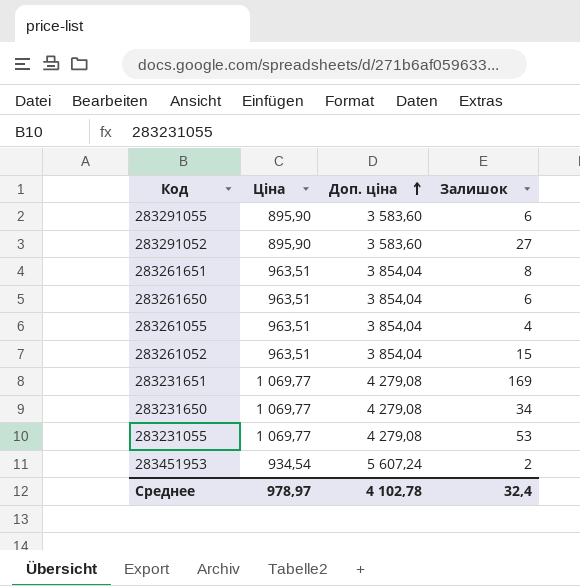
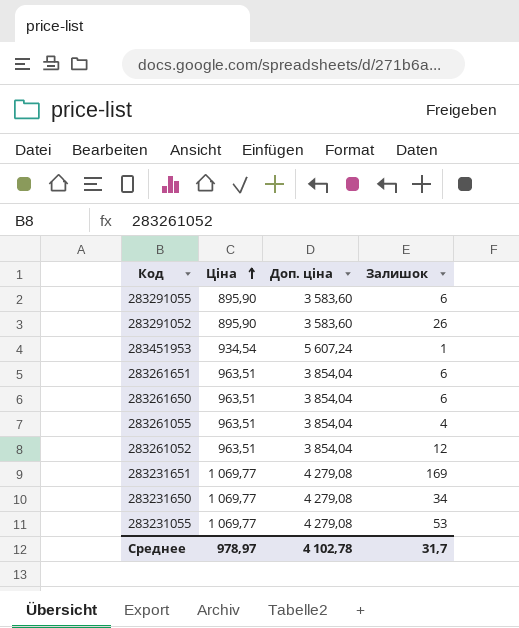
row order: Доп. ціна ascending -> Ціна ascending
283291052 | Залишок: 27 -> 26
283451953 | Залишок: 2 -> 1
283261651 | Залишок: 8 -> 6
283261052 | Залишок: 15 -> 12
Среднее | Залишок: 32,4 -> 31,7

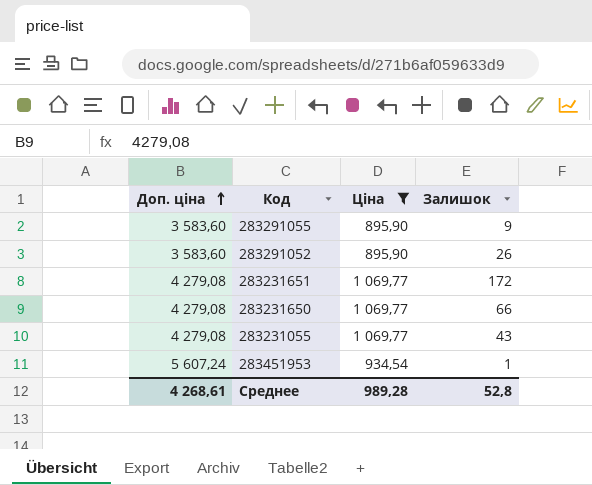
filter: none -> Ціна != 963,51
row order: Ціна ascending -> Доп. ціна ascending
column Доп. ціна | position: 3 -> 1
283291055 | Залишок: 6 -> 9
283231651 | Залишок: 169 -> 172
283231650 | Залишок: 34 -> 66
283231055 | Залишок: 53 -> 43
Среднее | Доп. ціна: 4 102,78 -> 4 268,61
Среднее | Ціна: 978,97 -> 989,28
Среднее | Залишок: 31,7 -> 52,8

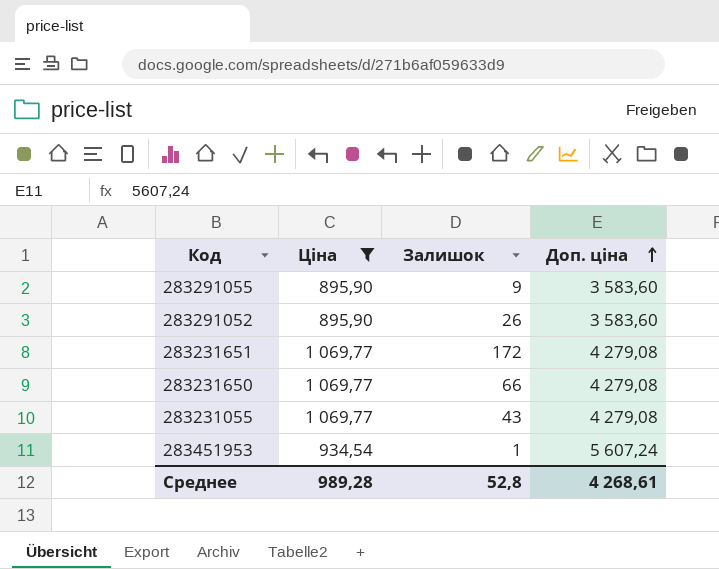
column Доп. ціна | position: 1 -> 4

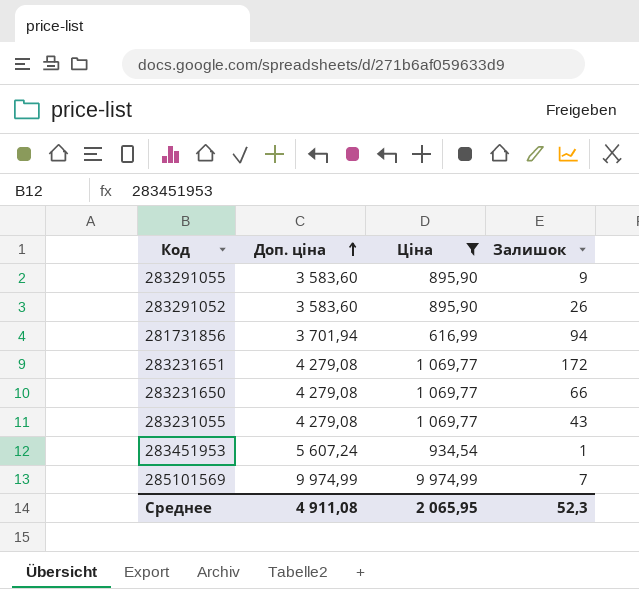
column Доп. ціна | position: 4 -> 2
row 281731856: none -> 3 701,94 | 616,99 | 94
row 285101569: none -> 9 974,99 | 9 974,99 | 7
Среднее | Доп. ціна: 4 268,61 -> 4 911,08
Среднее | Ціна: 989,28 -> 2 065,95
Среднее | Залишок: 52,8 -> 52,3

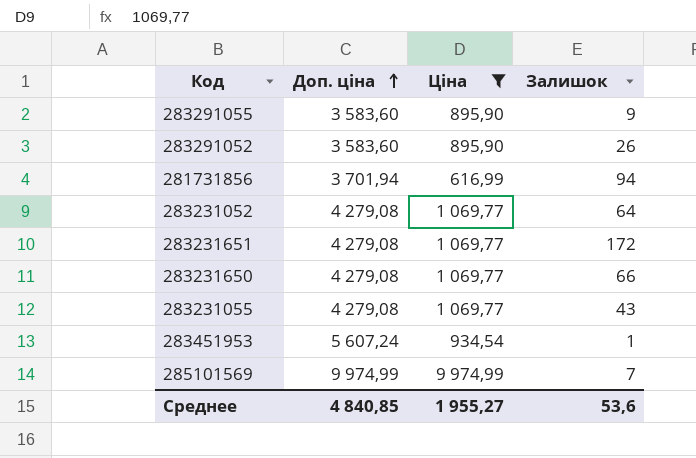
row 283231052: none -> 4 279,08 | 1 069,77 | 64
Среднее | Доп. ціна: 4 911,08 -> 4 840,85
Среднее | Ціна: 2 065,95 -> 1 955,27
Среднее | Залишок: 52,3 -> 53,6

